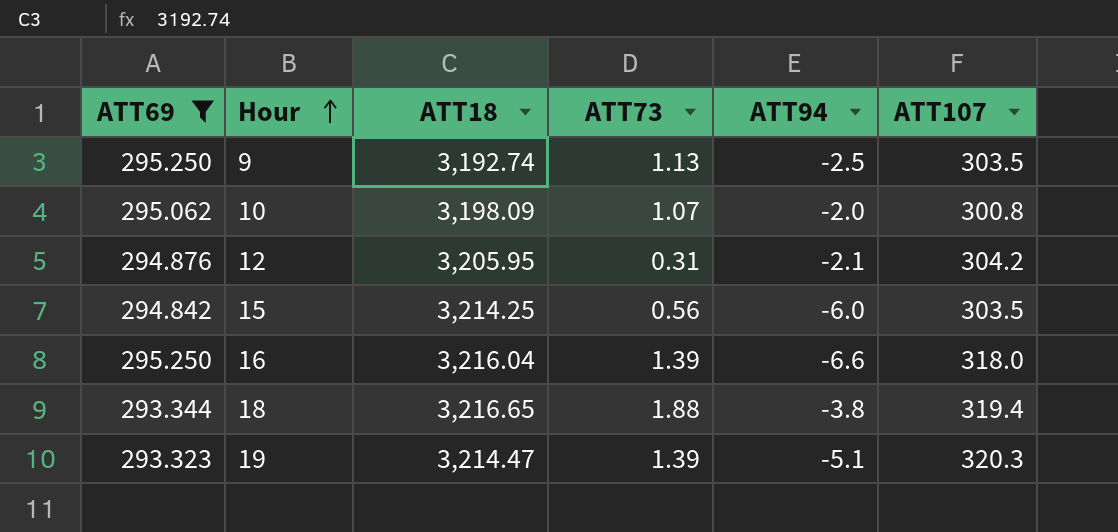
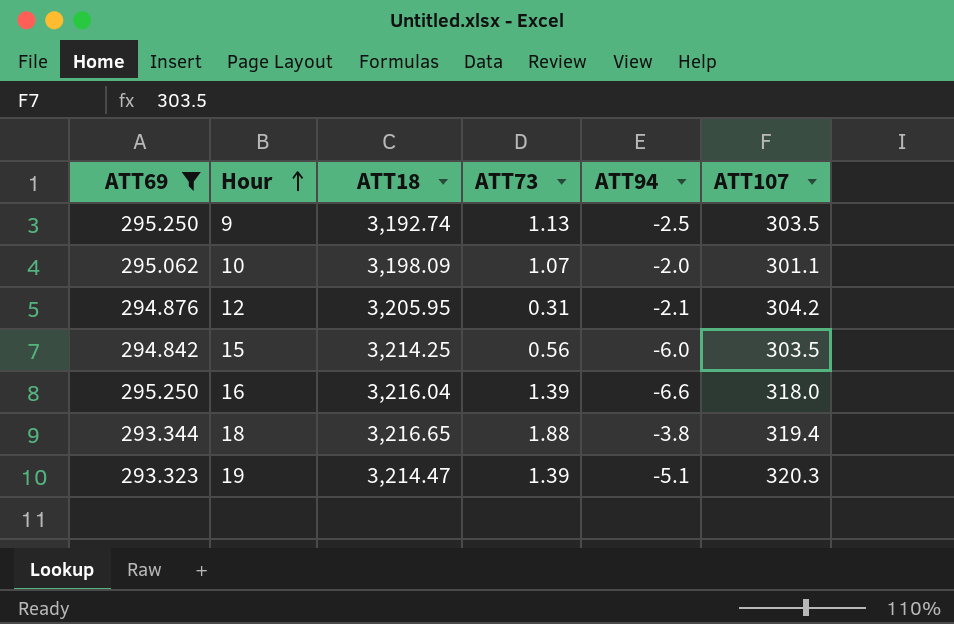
10 | ATT107: 300.8 -> 301.1

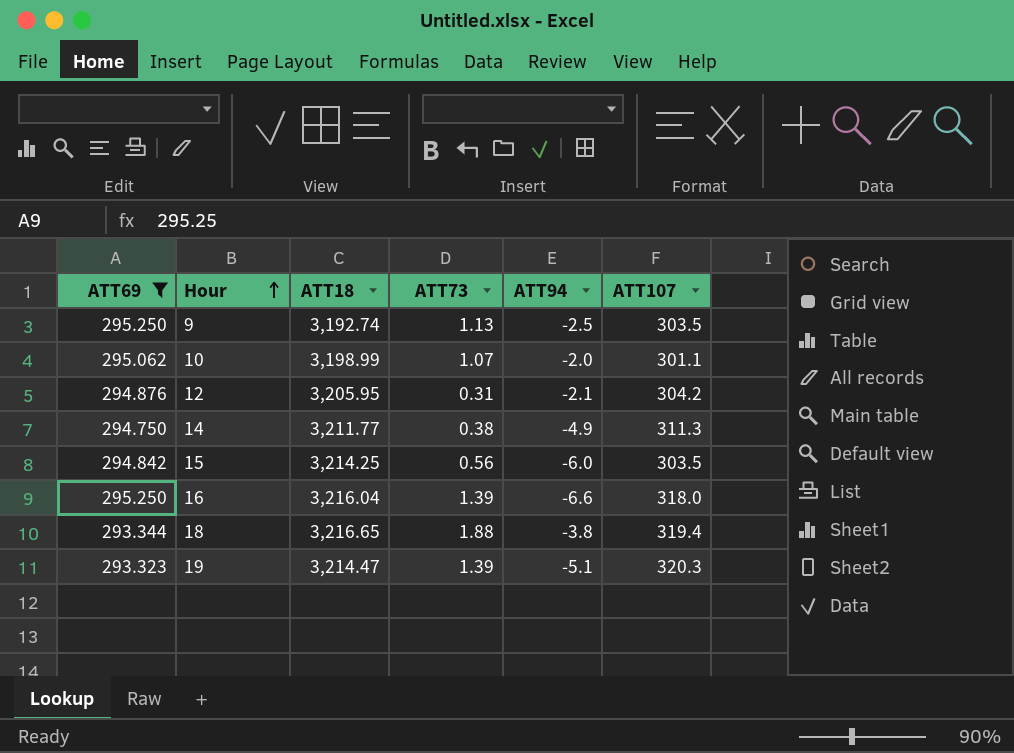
10 | ATT18: 3,198.09 -> 3,198.99
row 14: none -> 294.750 | 3,211.77 | 0.38 | -4.9 | 311.3

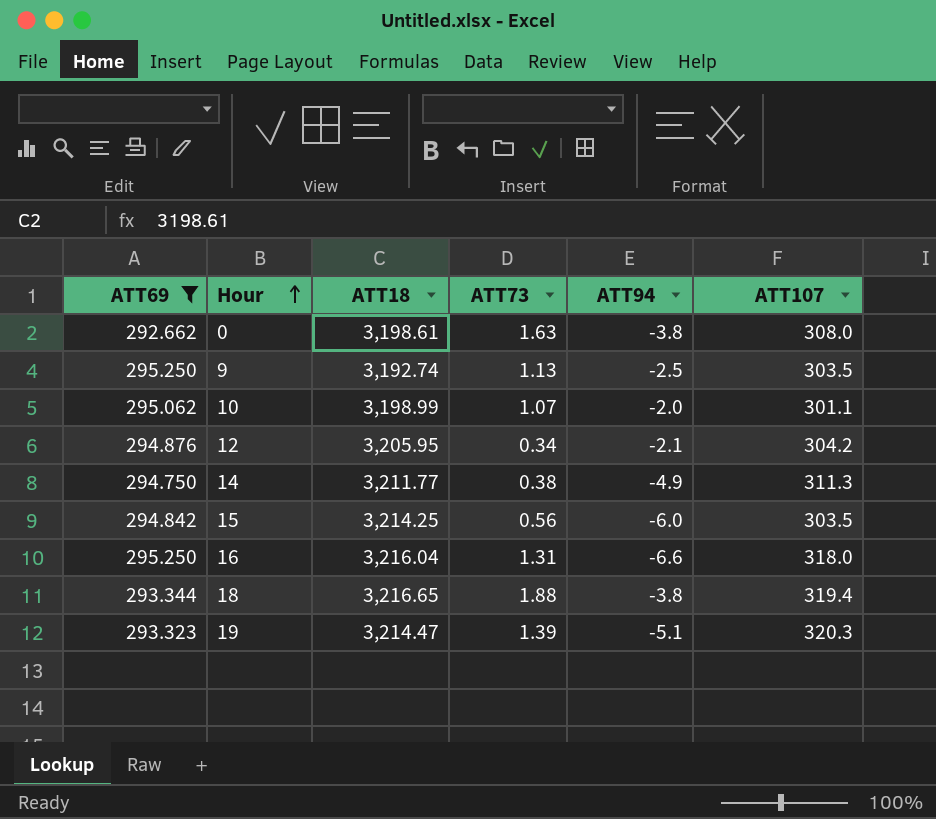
row 0: none -> 292.662 | 3,198.61 | 1.63 | -3.8 | 308.0
12 | ATT73: 0.31 -> 0.34
16 | ATT73: 1.39 -> 1.31

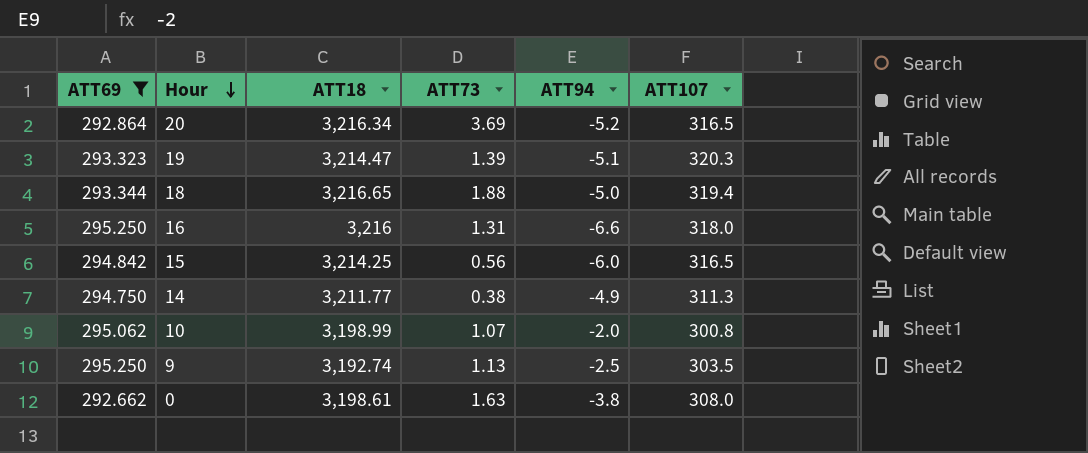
row order: Hour ascending -> Hour descending
row 12: 294.876 | 3,205.95 | 0.34 | -2.1 | 304.2 -> none
row 20: none -> 292.864 | 3,216.34 | 3.69 | -5.2 | 316.5
18 | ATT94: -3.8 -> -5.0
16 | ATT18: 3,216.04 -> 3,216
15 | ATT107: 303.5 -> 316.5
10 | ATT107: 301.1 -> 300.8

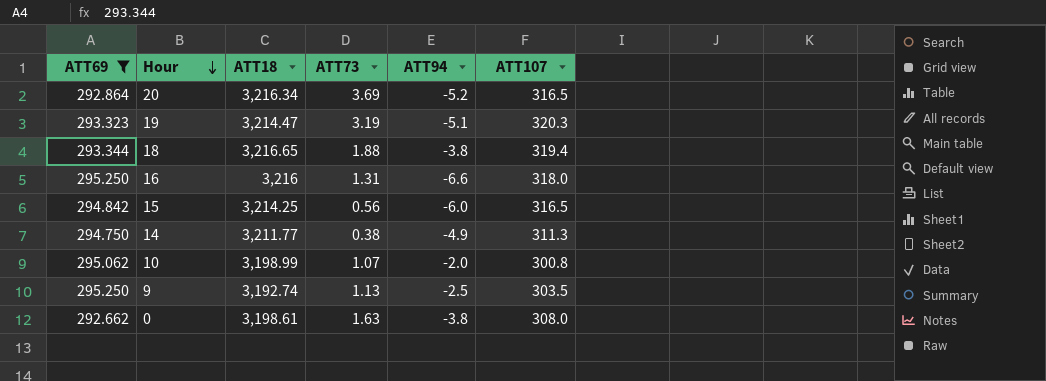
19 | ATT73: 1.39 -> 3.19
18 | ATT94: -5.0 -> -3.8

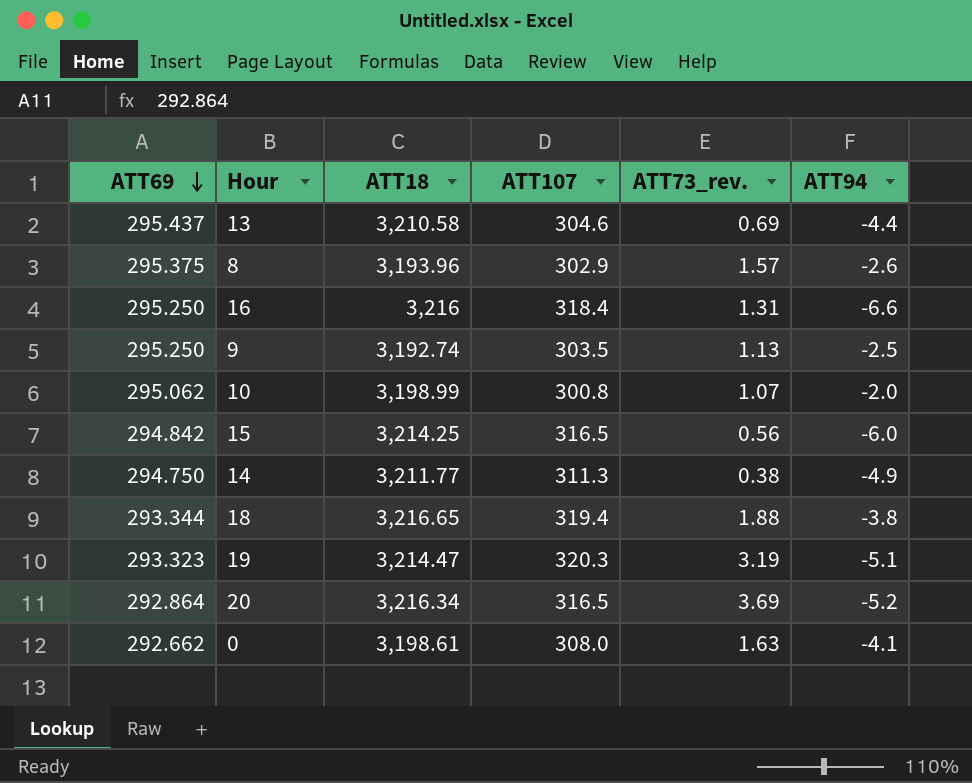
filter: ATT69 <= 295.250 -> none
row order: Hour descending -> ATT69 descending
column ATT107 | position: 6 -> 4
column name: ATT73 -> ATT73_rev.
16 | ATT107: 318.0 -> 318.4
0 | ATT94: -3.8 -> -4.1

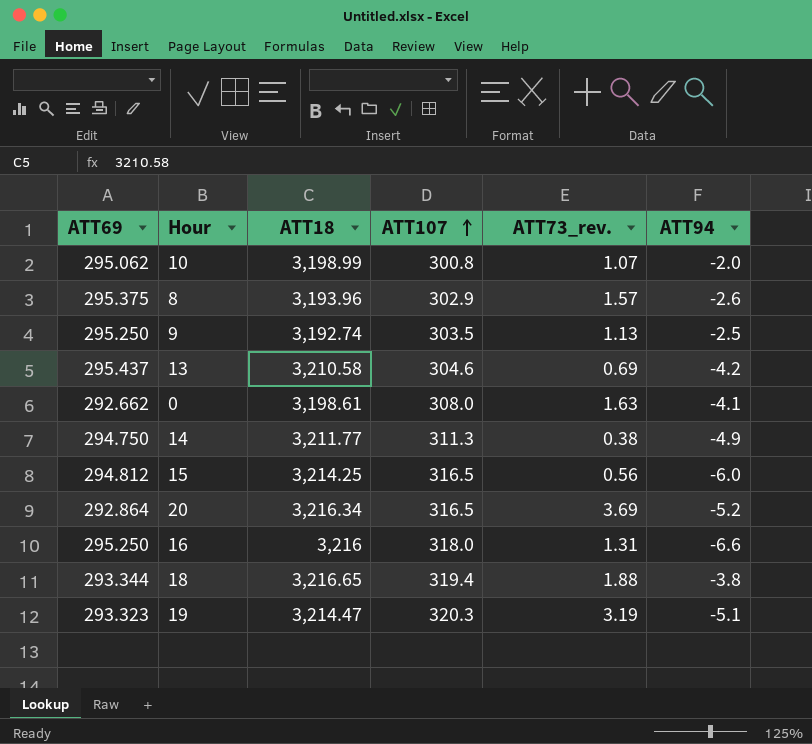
row order: ATT69 descending -> ATT107 ascending
13 | ATT94: -4.4 -> -4.2
15 | ATT69: 294.842 -> 294.812
16 | ATT107: 318.4 -> 318.0

